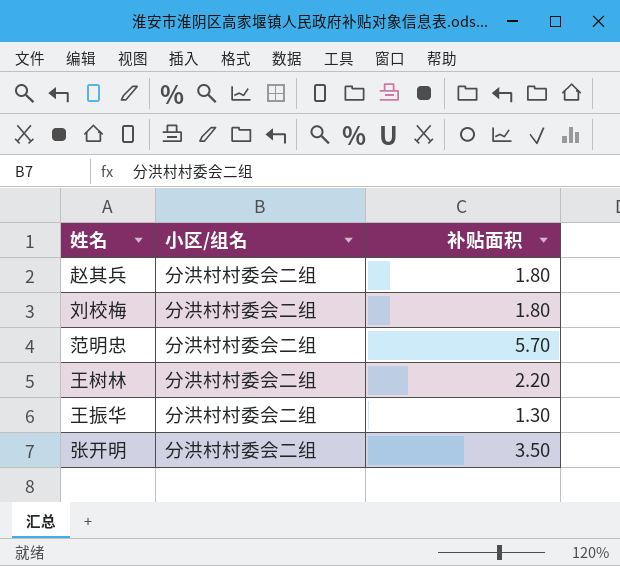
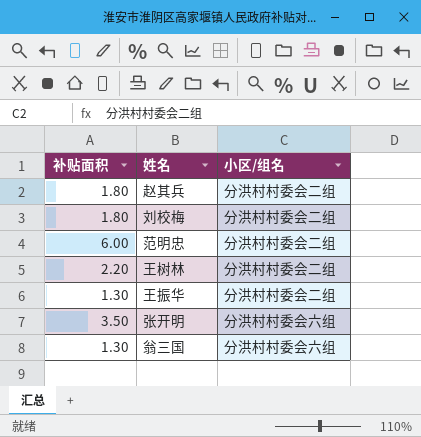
column 补贴面积 | position: 3 -> 1
范明忠 | 补贴面积: 5.70 -> 6.00
张开明 | 小区/组名: 分洪村村委会二组 -> 分洪村村委会六组
row 翁三国: none -> 1.30 | 分洪村村委会六组

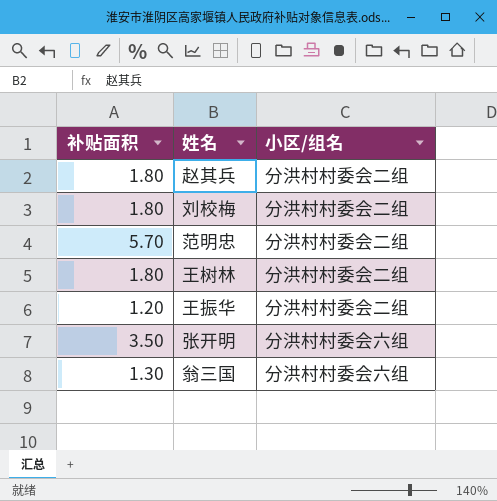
范明忠 | 补贴面积: 6.00 -> 5.70
王树林 | 补贴面积: 2.20 -> 1.80
王振华 | 补贴面积: 1.30 -> 1.20

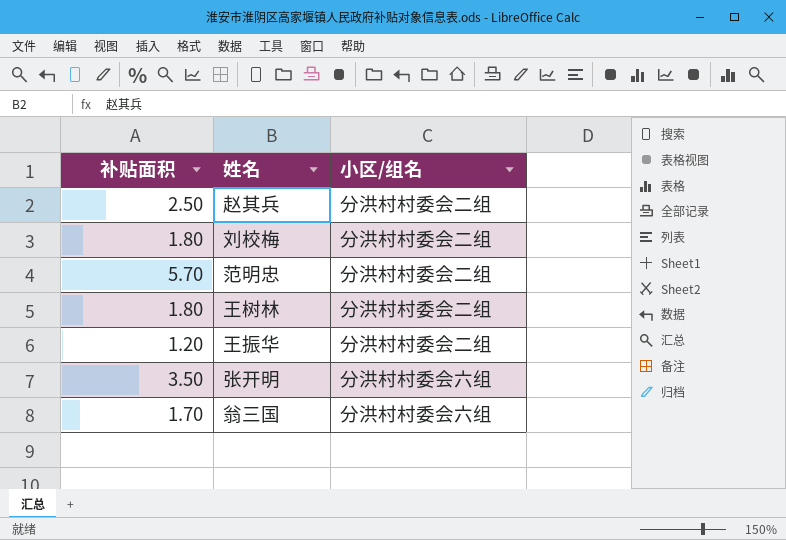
赵其兵 | 补贴面积: 1.80 -> 2.50
翁三国 | 补贴面积: 1.30 -> 1.70

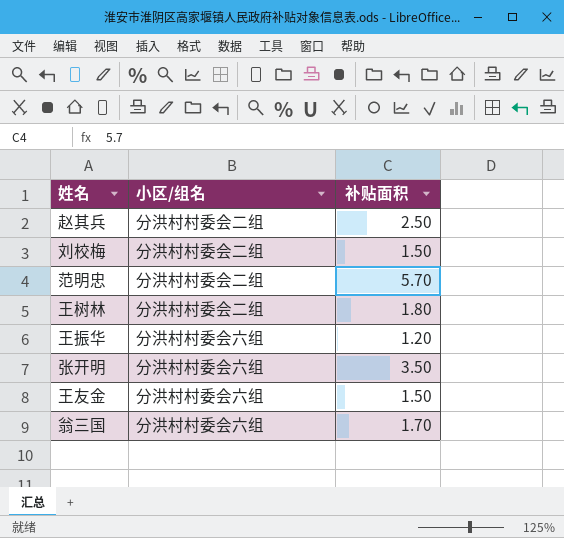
column 补贴面积 | position: 1 -> 3
刘校梅 | 补贴面积: 1.80 -> 1.50
王振华 | 小区/组名: 分洪村村委会二组 -> 分洪村村委会六组
row 王友金: none -> 分洪村村委会六组 | 1.50

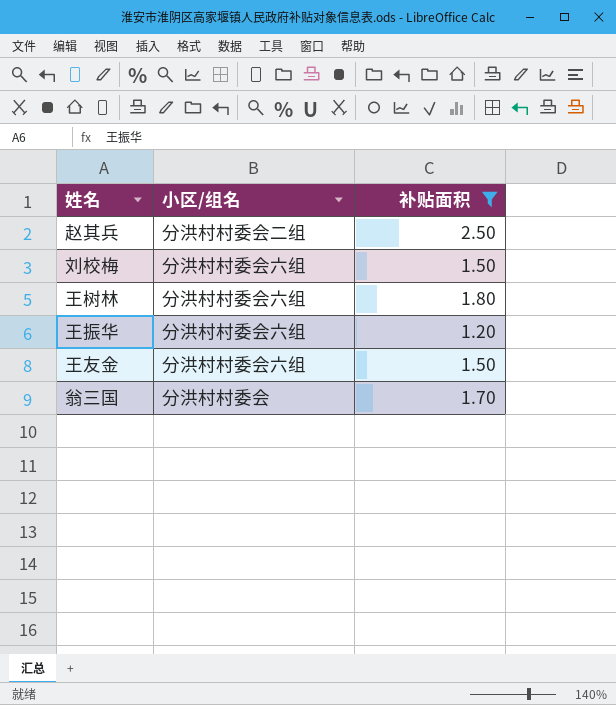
filter: none -> 补贴面积 <= 2.50
刘校梅 | 小区/组名: 分洪村村委会二组 -> 分洪村村委会六组
王树林 | 小区/组名: 分洪村村委会二组 -> 分洪村村委会六组
翁三国 | 小区/组名: 分洪村村委会六组 -> 分洪村村委会

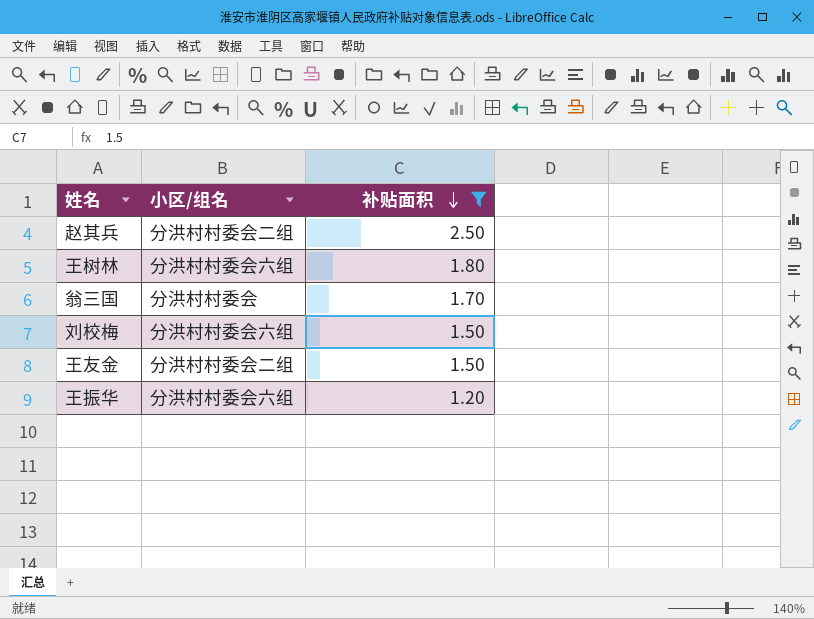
row order: none -> 补贴面积 descending
王友金 | 小区/组名: 分洪村村委会六组 -> 分洪村村委会二组

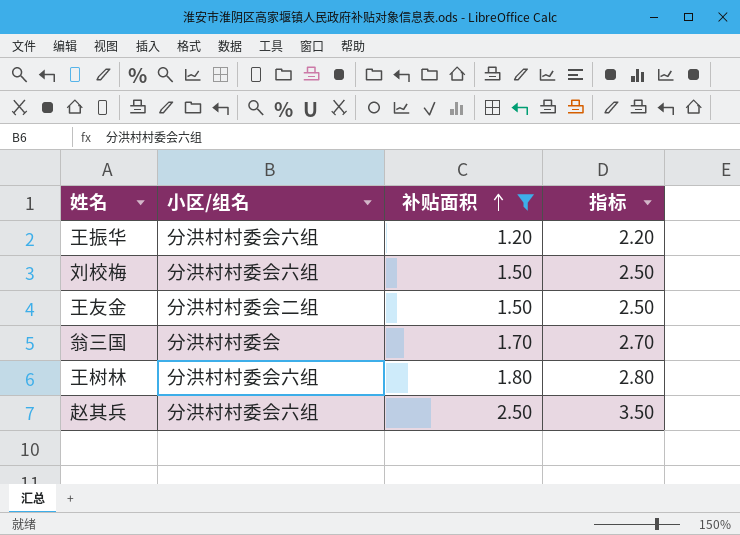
row order: 补贴面积 descending -> 补贴面积 ascending
column 指标 | formula: none -> [补贴面积] + 1
赵其兵 | 小区/组名: 分洪村村委会二组 -> 分洪村村委会六组

